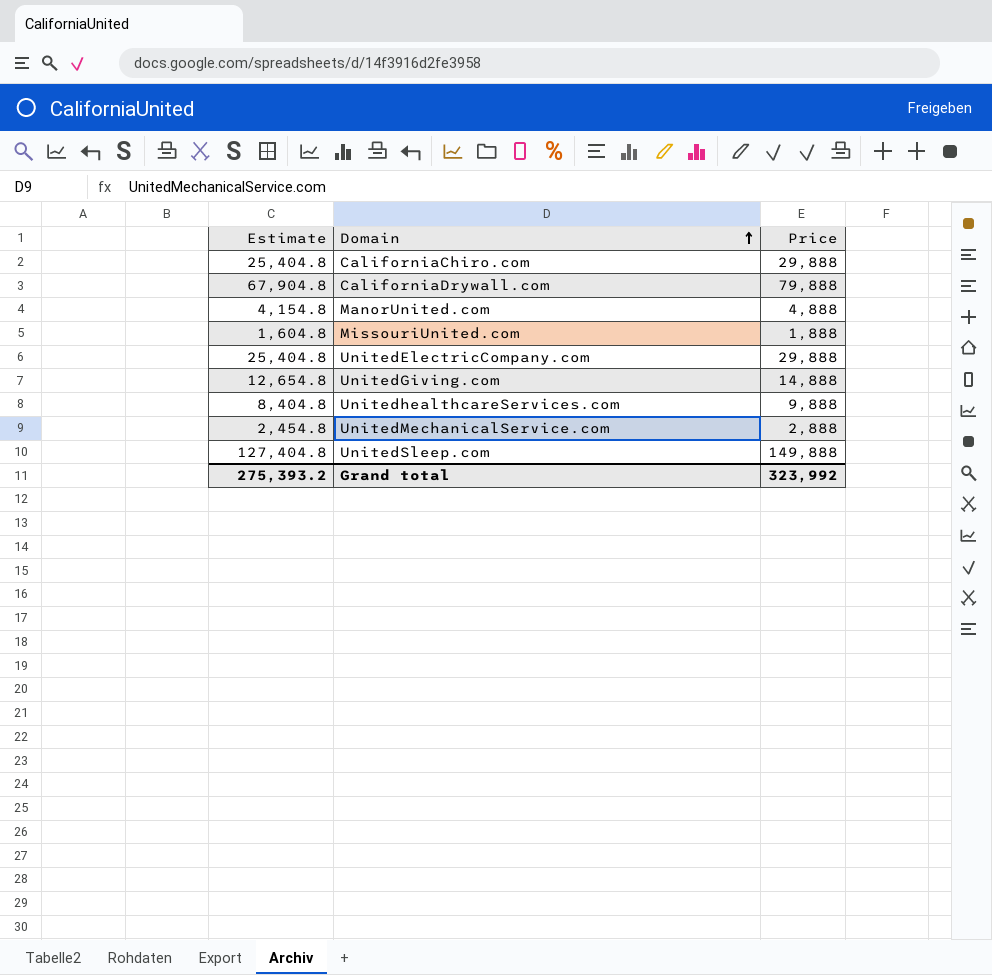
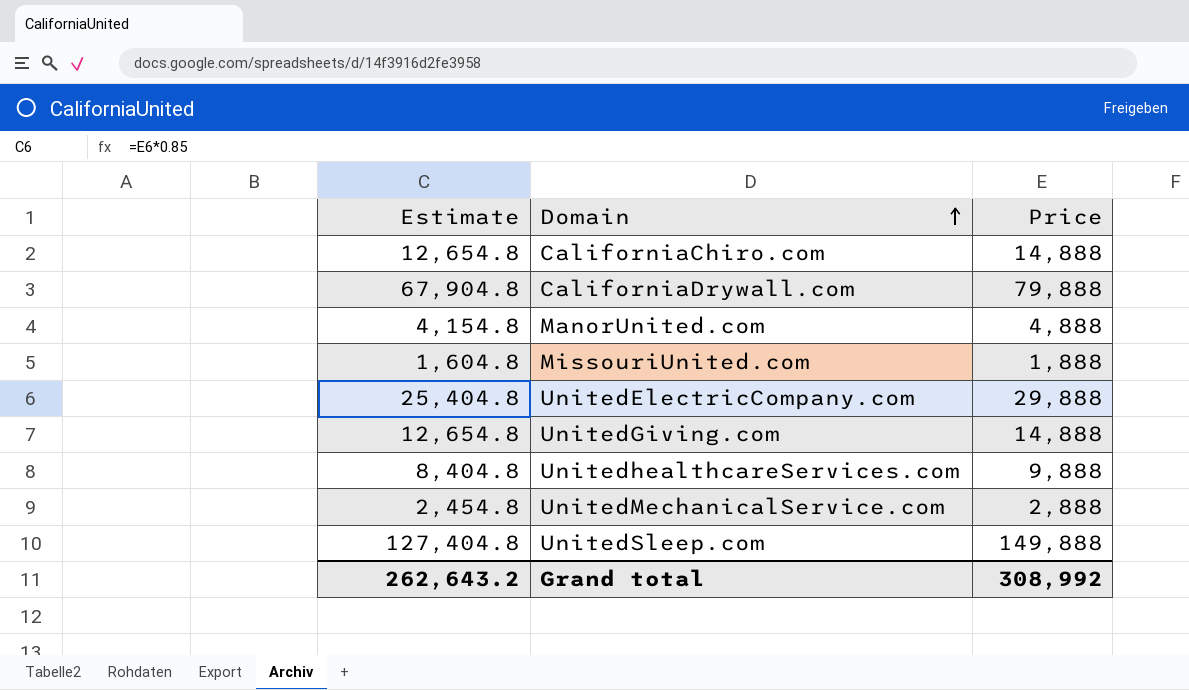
CaliforniaChiro.com | Estimate: 25,404.8 -> 12,654.8
CaliforniaChiro.com | Price: 29,888 -> 14,888
Grand total | Estimate: 275,393.2 -> 262,643.2
Grand total | Price: 323,992 -> 308,992

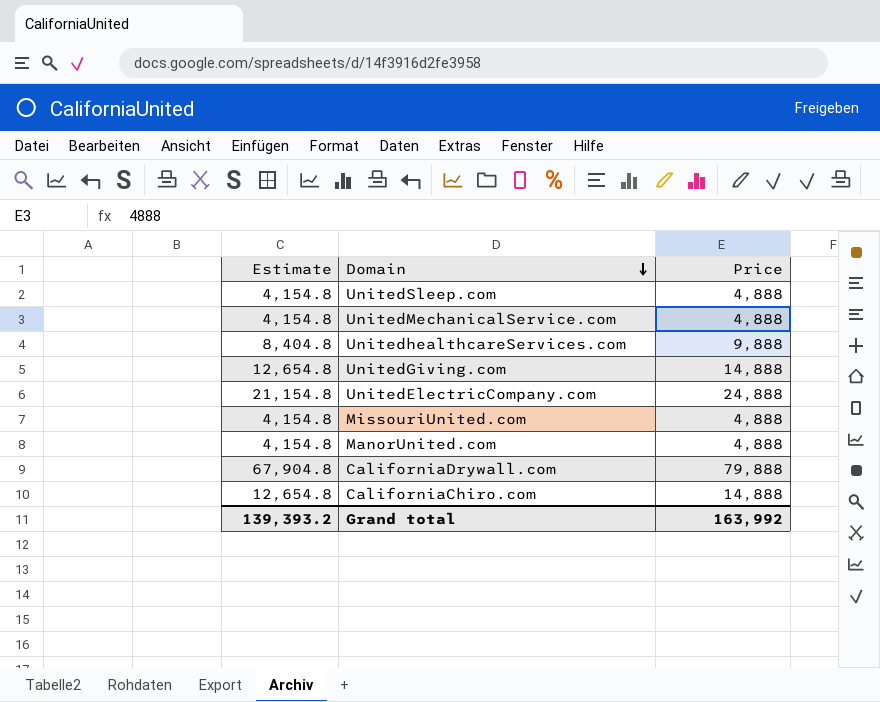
row order: Domain ascending -> Domain descending
UnitedSleep.com | Estimate: 127,404.8 -> 4,154.8
UnitedSleep.com | Price: 149,888 -> 4,888
UnitedMechanicalService.com | Estimate: 2,454.8 -> 4,154.8
UnitedMechanicalService.com | Price: 2,888 -> 4,888
UnitedElectricCompany.com | Estimate: 25,404.8 -> 21,154.8
UnitedElectricCompany.com | Price: 29,888 -> 24,888
MissouriUnited.com | Estimate: 1,604.8 -> 4,154.8
MissouriUnited.com | Price: 1,888 -> 4,888
Grand total | Estimate: 262,643.2 -> 139,393.2
Grand total | Price: 308,992 -> 163,992

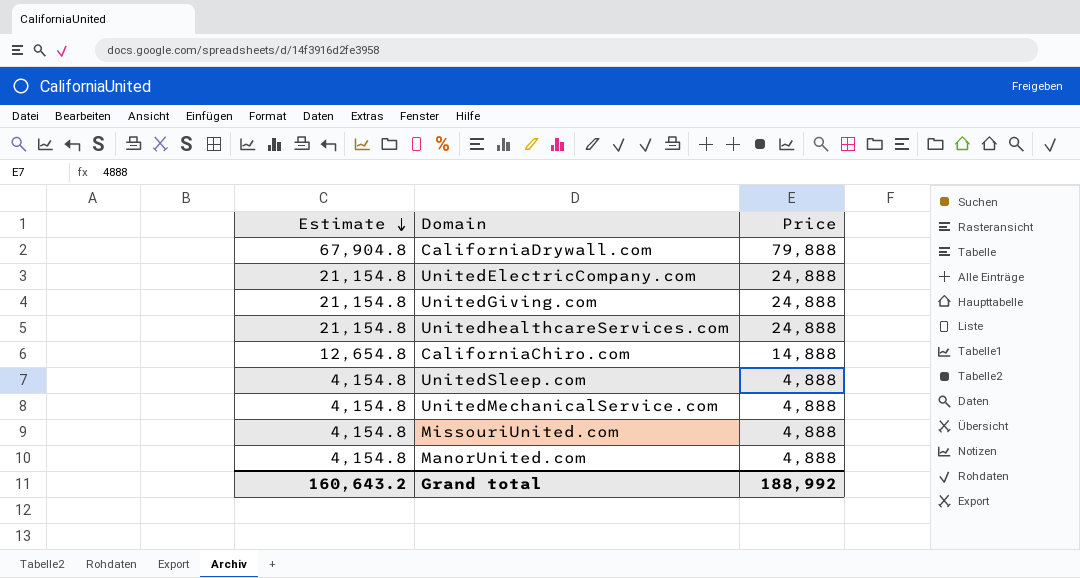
row order: Domain descending -> Estimate descending
UnitedGiving.com | Estimate: 12,654.8 -> 21,154.8
UnitedGiving.com | Price: 14,888 -> 24,888
UnitedhealthcareServices.com | Estimate: 8,404.8 -> 21,154.8
UnitedhealthcareServices.com | Price: 9,888 -> 24,888
Grand total | Estimate: 139,393.2 -> 160,643.2
Grand total | Price: 163,992 -> 188,992

